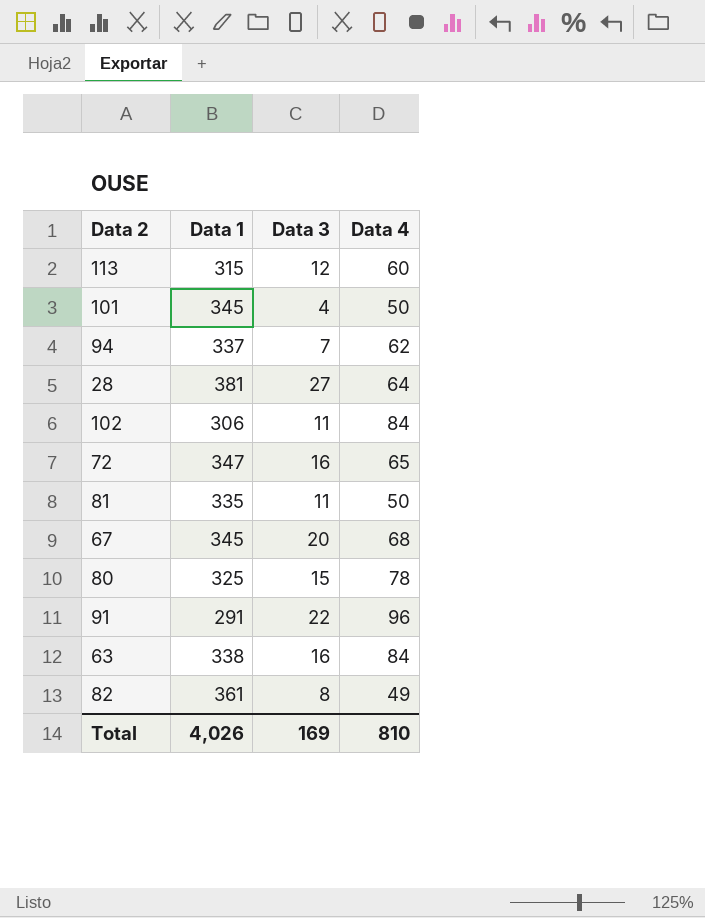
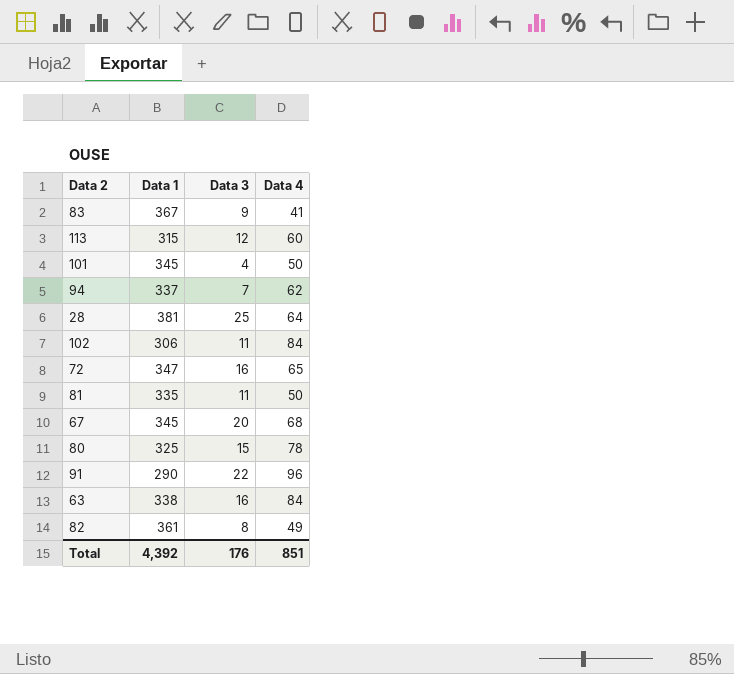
row 83: none -> 367 | 9 | 41
28 | Data 3: 27 -> 25
91 | Data 1: 291 -> 290
Total | Data 1: 4,026 -> 4,392
Total | Data 3: 169 -> 176
Total | Data 4: 810 -> 851

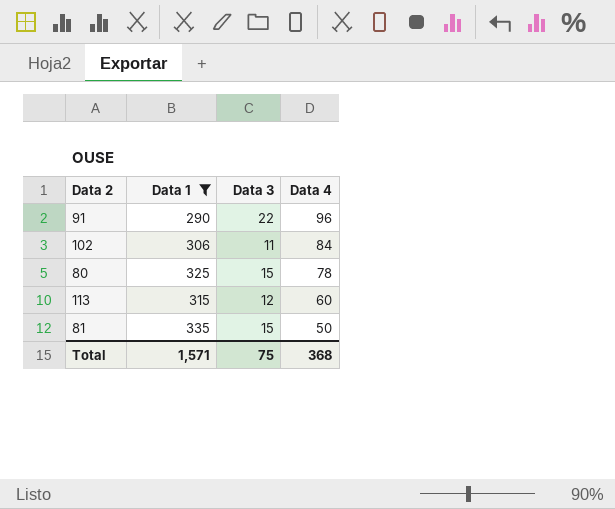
filter: none -> Data 1 <= 335
row order: none -> Data 4 descending
81 | Data 3: 11 -> 15
Total | Data 1: 4,392 -> 1,571
Total | Data 3: 176 -> 75
Total | Data 4: 851 -> 368

